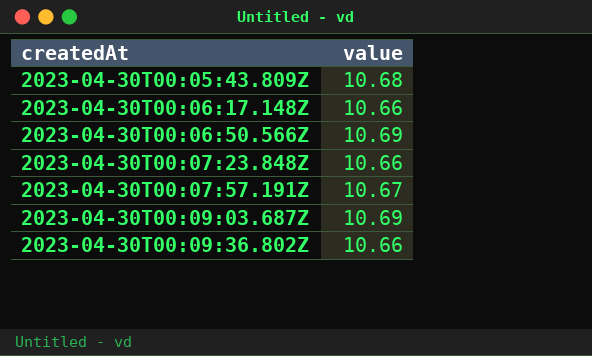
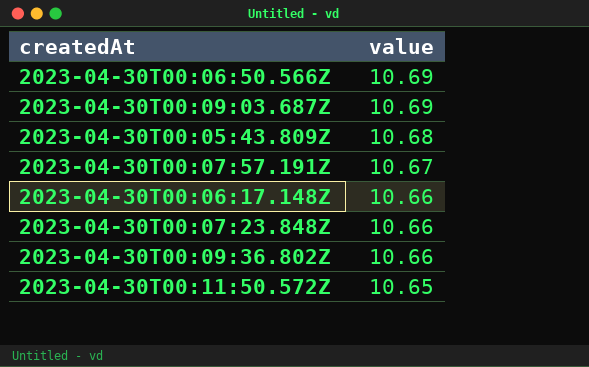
row order: createdAt ascending -> value descending
row 2023-04-30T00:11:50.572Z: none -> 10.65

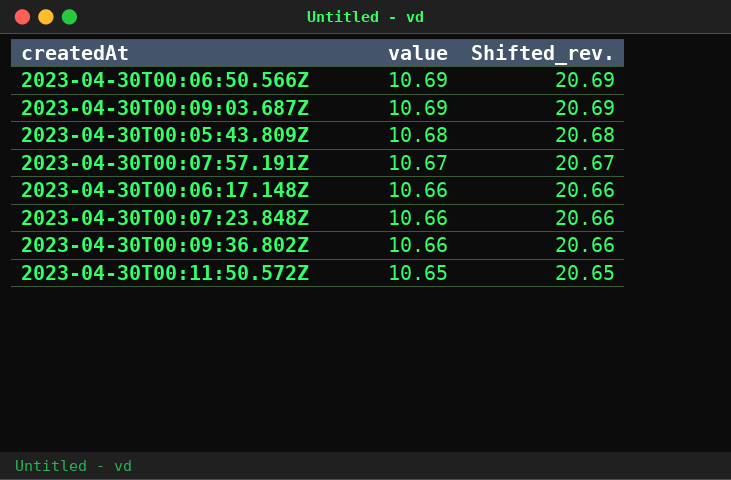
column Shifted_rev. | formula: none -> [value] + 10

